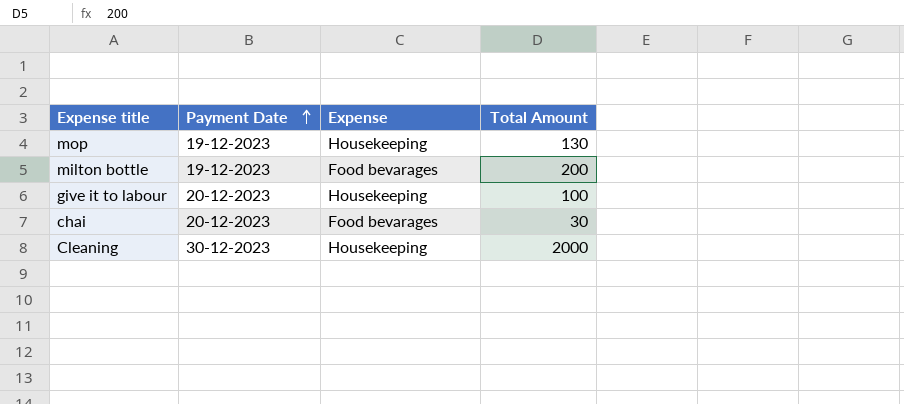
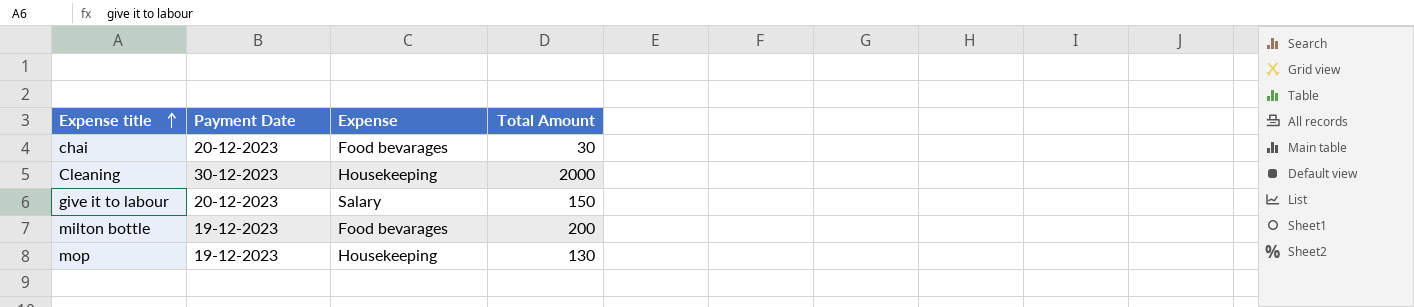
row order: Payment Date ascending -> Expense title ascending
give it to labour | Expense: Housekeeping -> Salary
give it to labour | Total Amount: 100 -> 150

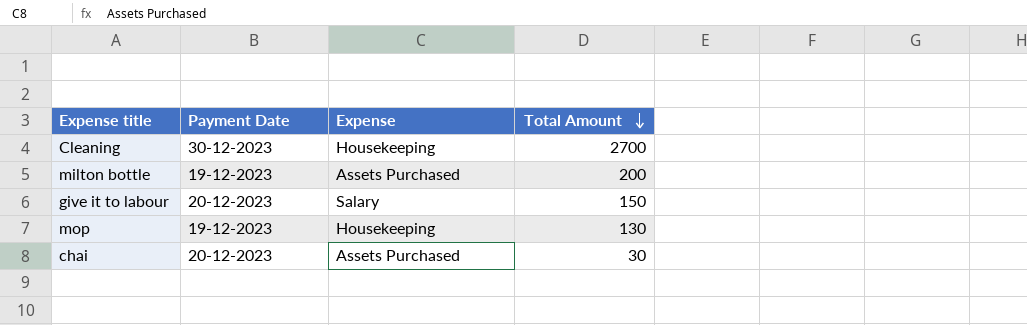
row order: Expense title ascending -> Total Amount descending
Cleaning | Total Amount: 2000 -> 2700
milton bottle | Expense: Food bevarages -> Assets Purchased
chai | Expense: Food bevarages -> Assets Purchased

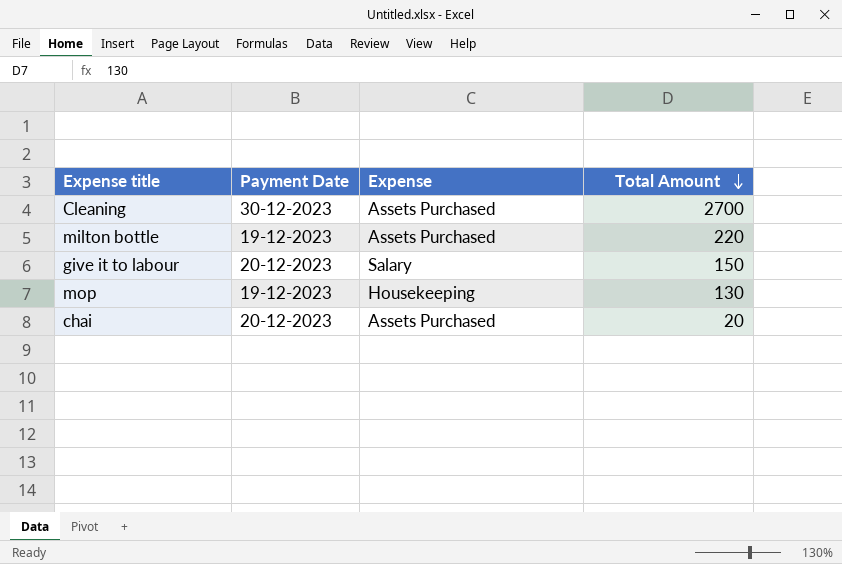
Cleaning | Expense: Housekeeping -> Assets Purchased
milton bottle | Total Amount: 200 -> 220
chai | Total Amount: 30 -> 20

